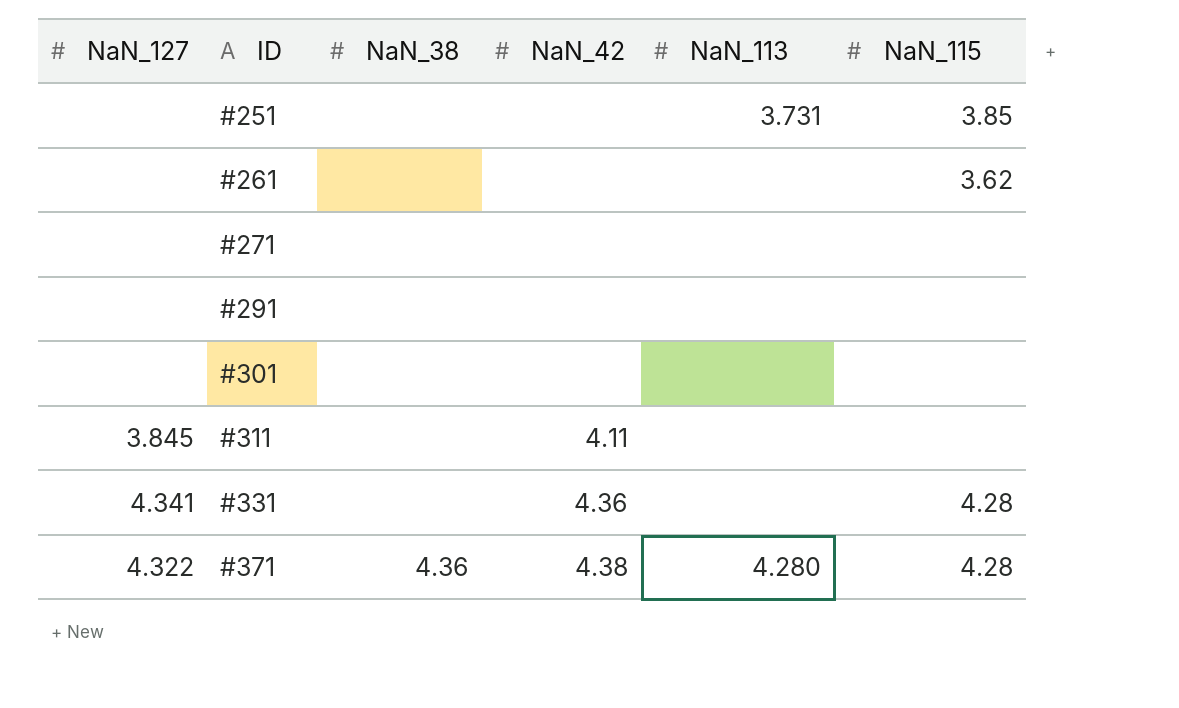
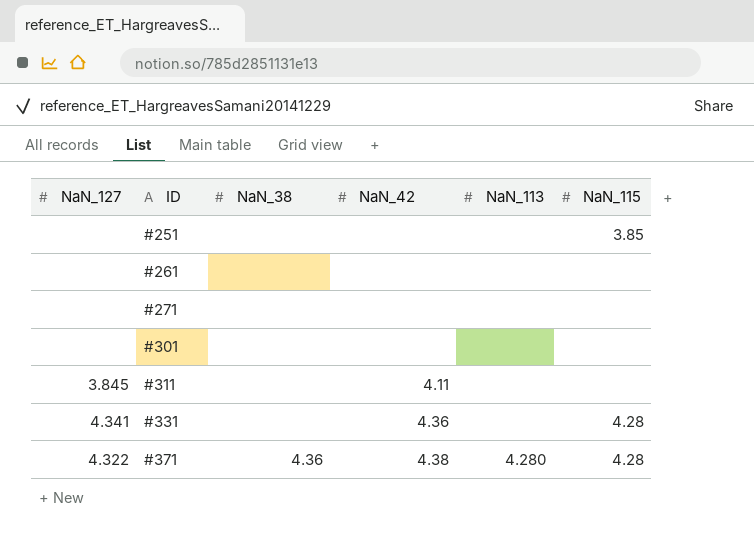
row #291: none | none | none | none | none -> none
#251 | NaN_113: 3.731 -> none
#261 | NaN_115: 3.62 -> none

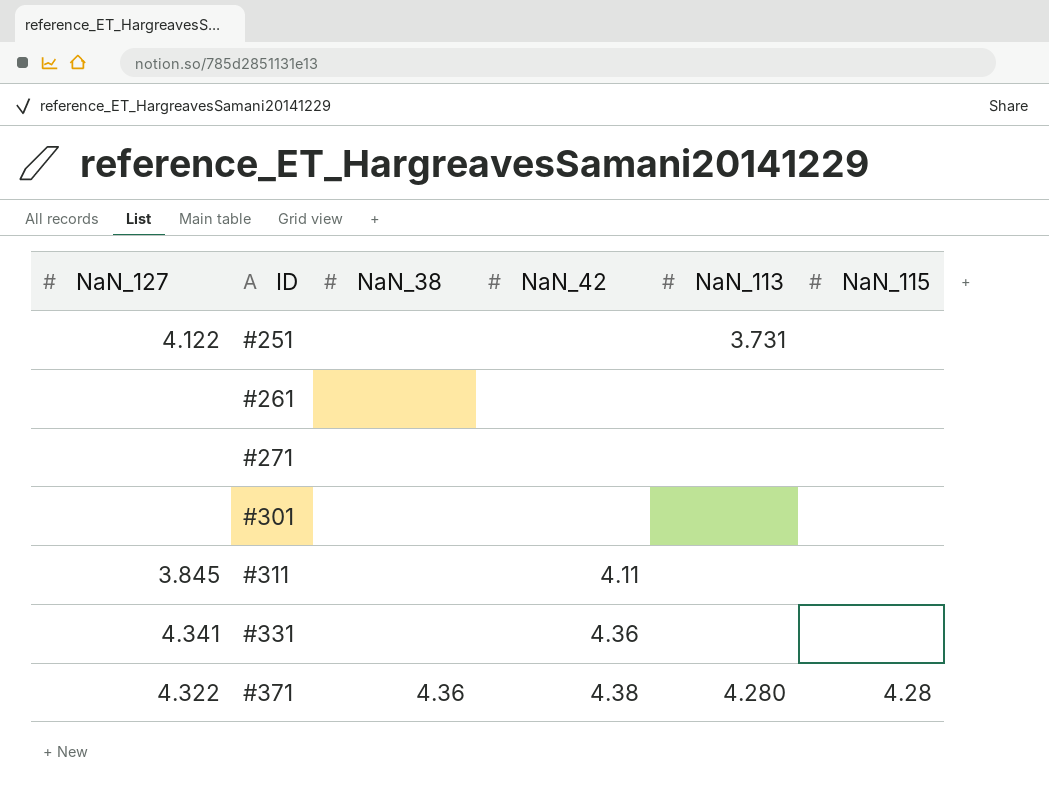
#251 | NaN_127: none -> 4.122
#251 | NaN_113: none -> 3.731
#251 | NaN_115: 3.85 -> none
#331 | NaN_115: 4.28 -> none

